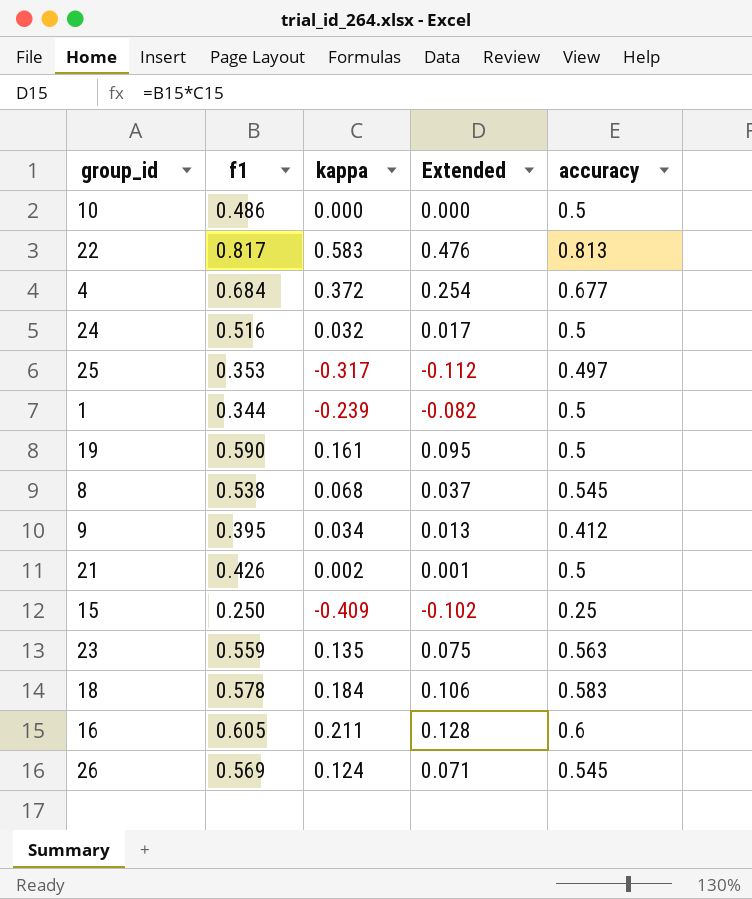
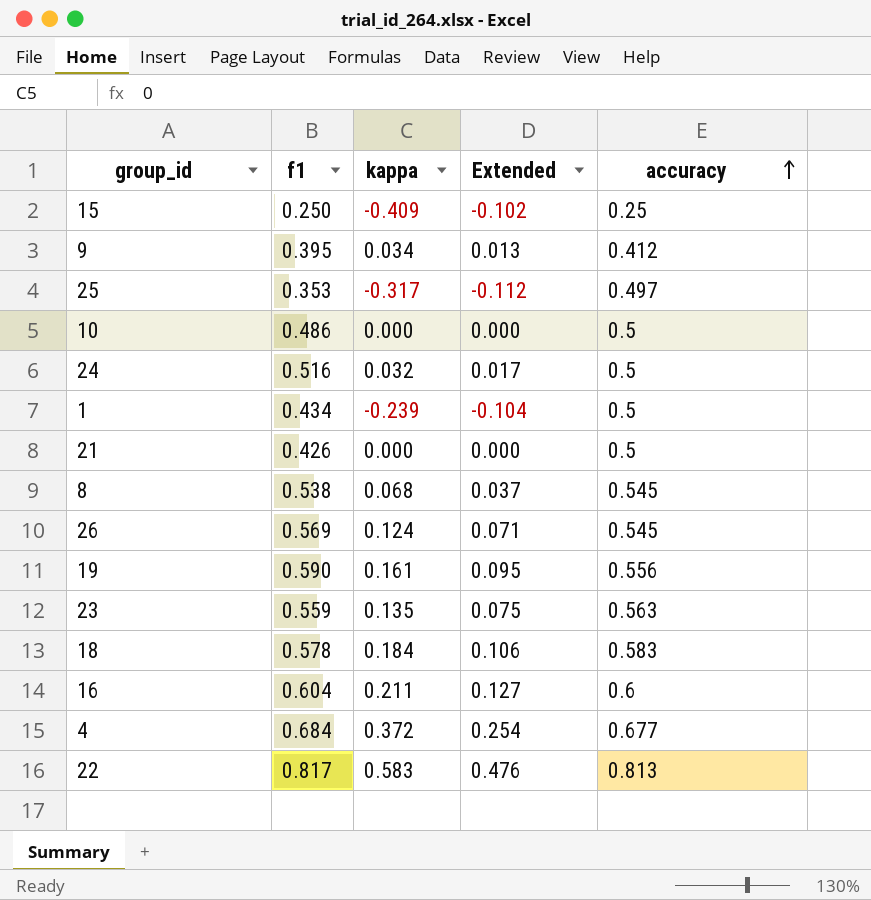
row order: none -> accuracy ascending
1 | f1: 0.344 -> 0.434
1 | Extended: -0.082 -> -0.104
21 | kappa: 0.002 -> 0.000
21 | Extended: 0.001 -> 0.000
19 | accuracy: 0.5 -> 0.556
16 | f1: 0.605 -> 0.604
16 | Extended: 0.128 -> 0.127

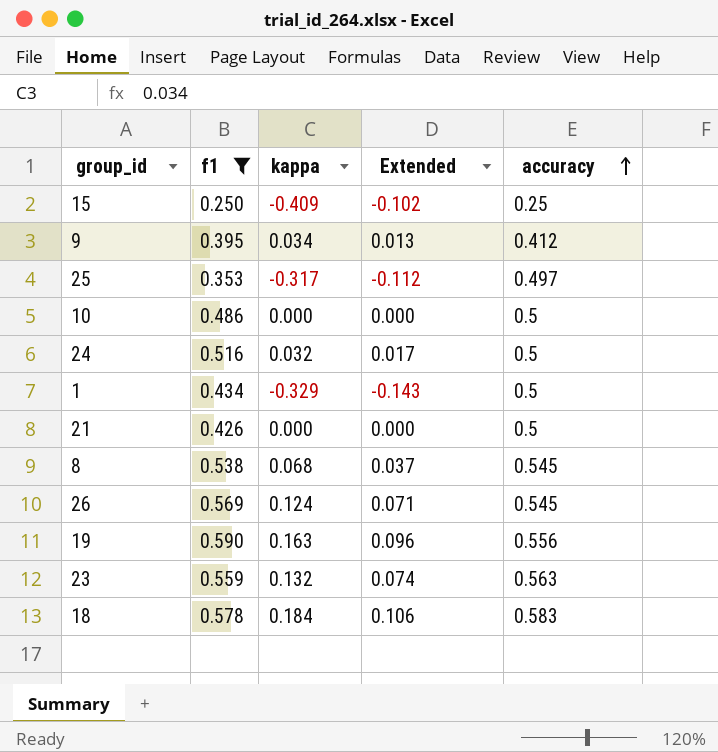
filter: none -> f1 <= 0.590
1 | kappa: -0.239 -> -0.329
1 | Extended: -0.104 -> -0.143
19 | kappa: 0.161 -> 0.163
19 | Extended: 0.095 -> 0.096
23 | kappa: 0.135 -> 0.132
23 | Extended: 0.075 -> 0.074

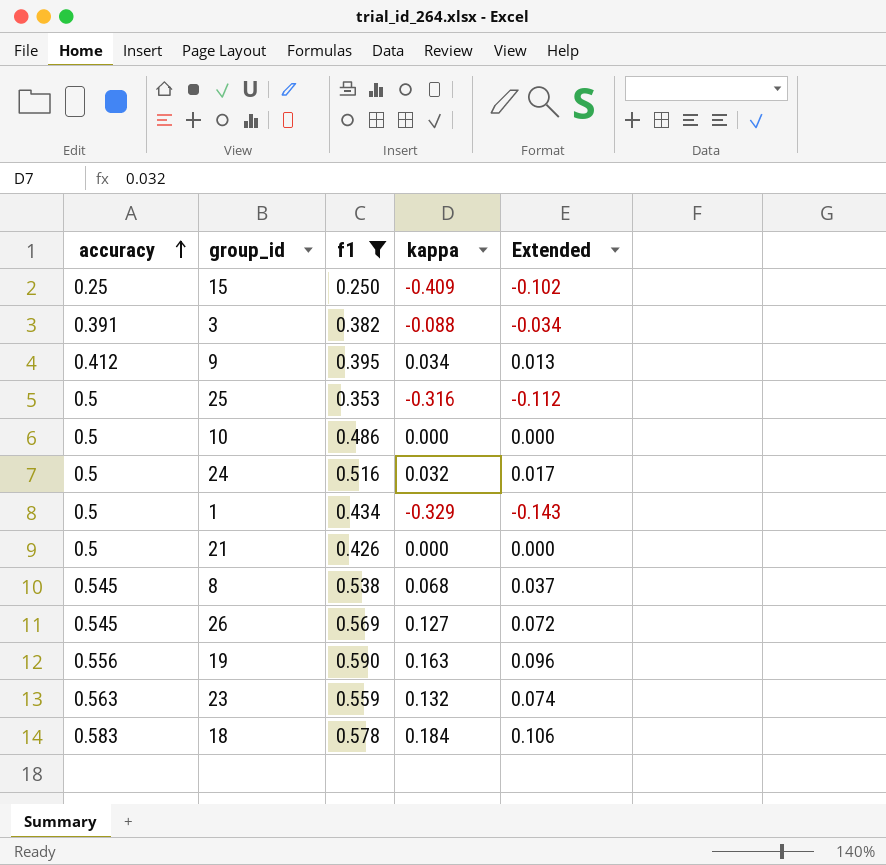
column accuracy | position: 5 -> 1
row 3: none -> 0.391 | 0.382 | -0.088 | -0.034
25 | accuracy: 0.497 -> 0.5
25 | kappa: -0.317 -> -0.316
26 | kappa: 0.124 -> 0.127
26 | Extended: 0.071 -> 0.072

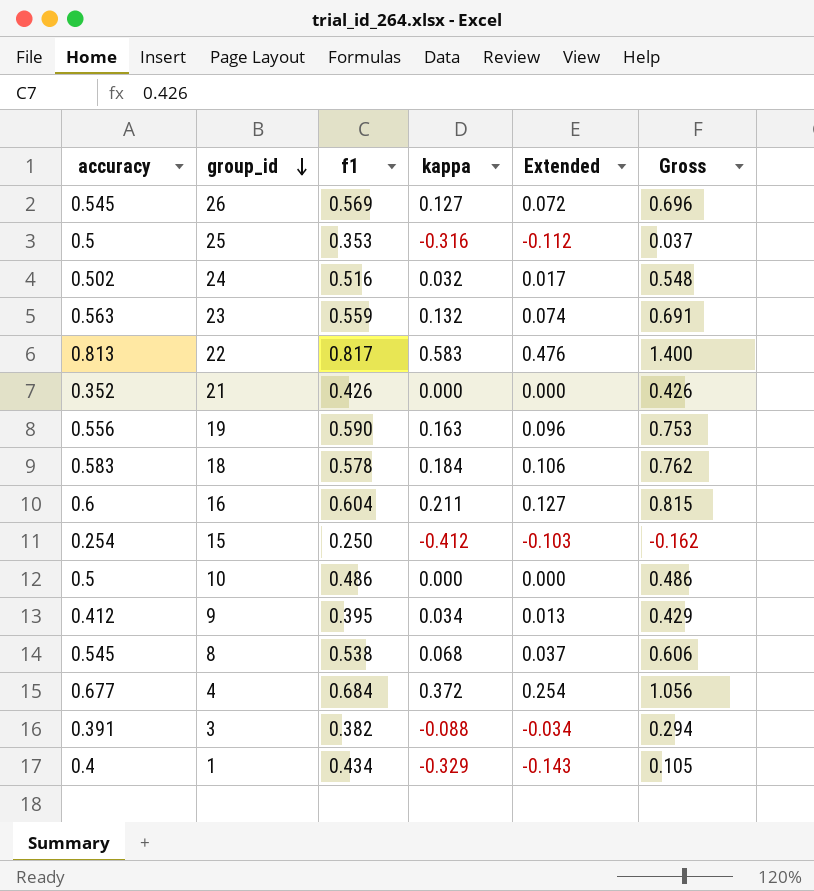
filter: f1 <= 0.590 -> none
row order: accuracy ascending -> group_id descending
column Gross | formula: none -> [f1] + [kappa]
24 | accuracy: 0.5 -> 0.502
21 | accuracy: 0.5 -> 0.352
15 | accuracy: 0.25 -> 0.254
15 | kappa: -0.409 -> -0.412
15 | Extended: -0.102 -> -0.103
1 | accuracy: 0.5 -> 0.4

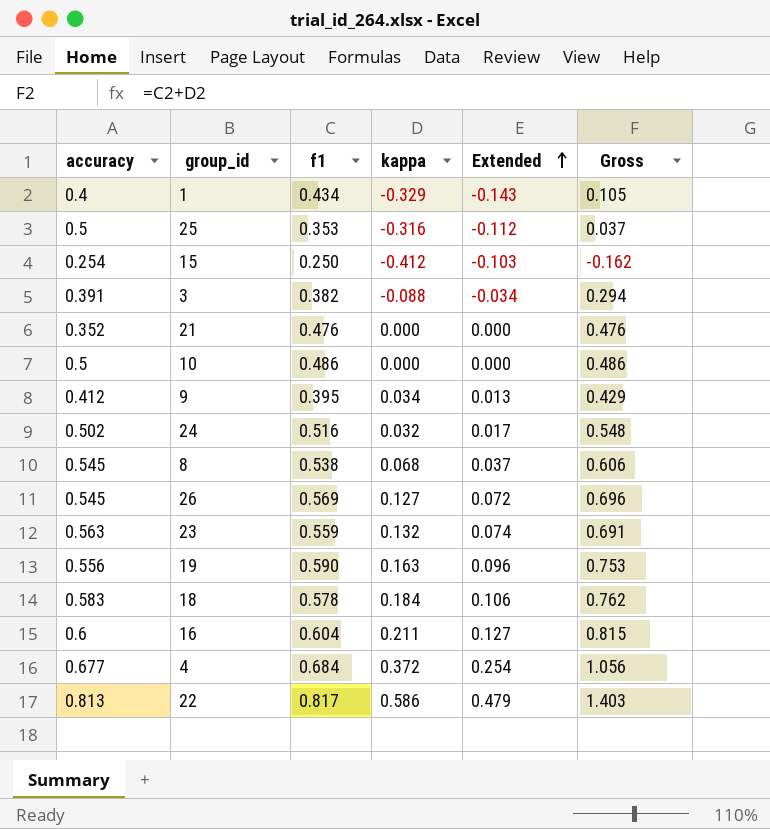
row order: group_id descending -> Extended ascending
21 | f1: 0.426 -> 0.476
21 | Gross: 0.426 -> 0.476
22 | kappa: 0.583 -> 0.586
22 | Extended: 0.476 -> 0.479
22 | Gross: 1.400 -> 1.403

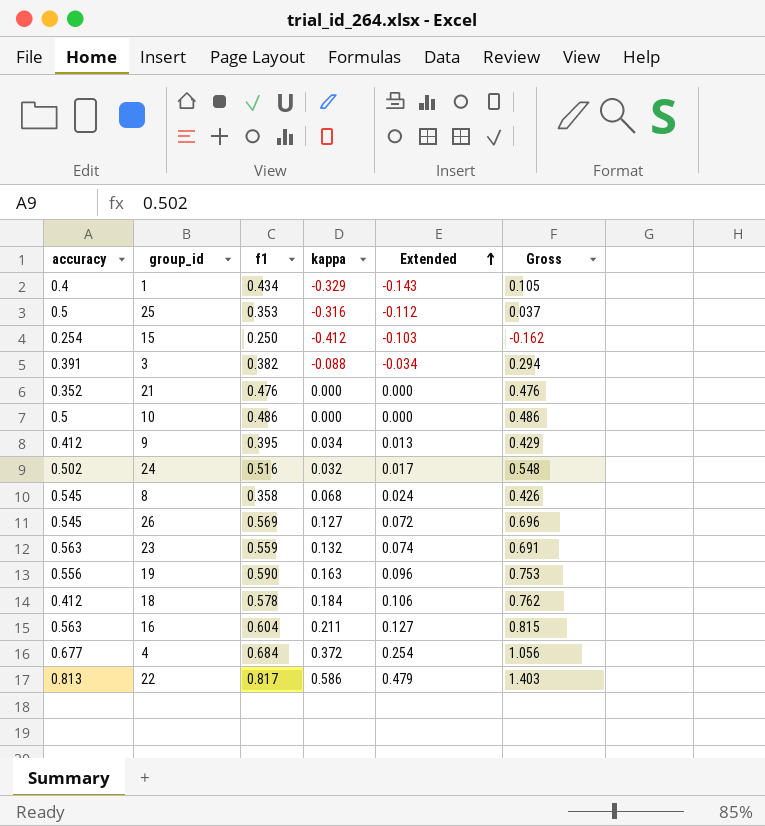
8 | f1: 0.538 -> 0.358
8 | Extended: 0.037 -> 0.024
8 | Gross: 0.606 -> 0.426
18 | accuracy: 0.583 -> 0.412
16 | accuracy: 0.6 -> 0.563

